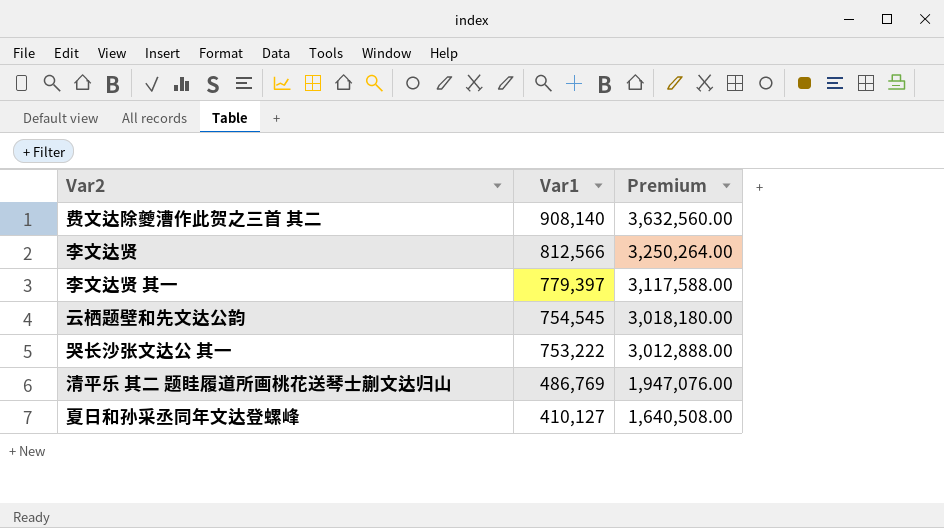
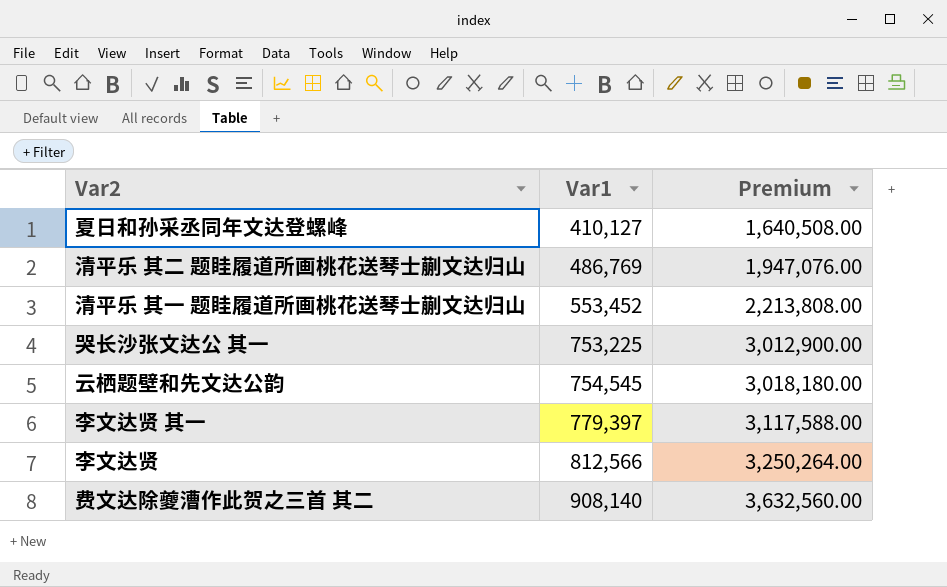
row order: Var1 descending -> Var1 ascending
row 清平乐 其一 题眭履道所画桃花送琴士蒯文达归山: none -> 553,452 | 2,213,808.00
哭长沙张文达公 其一 | Var1: 753,222 -> 753,225
哭长沙张文达公 其一 | Premium: 3,012,888.00 -> 3,012,900.00

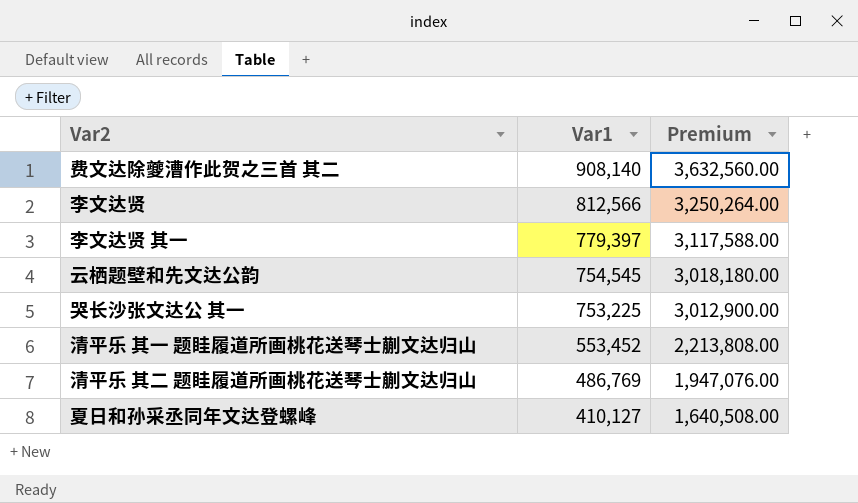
row order: Var1 ascending -> Var1 descending

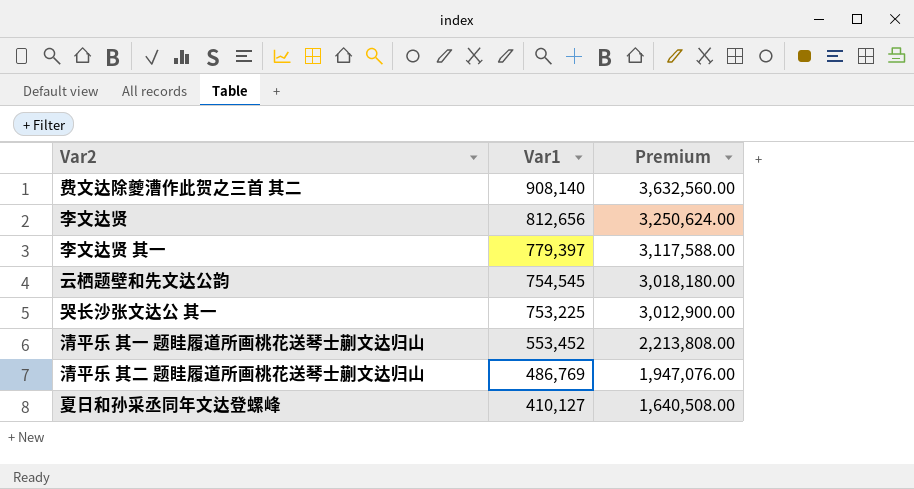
李文达贤 | Var1: 812,566 -> 812,656
李文达贤 | Premium: 3,250,264.00 -> 3,250,624.00

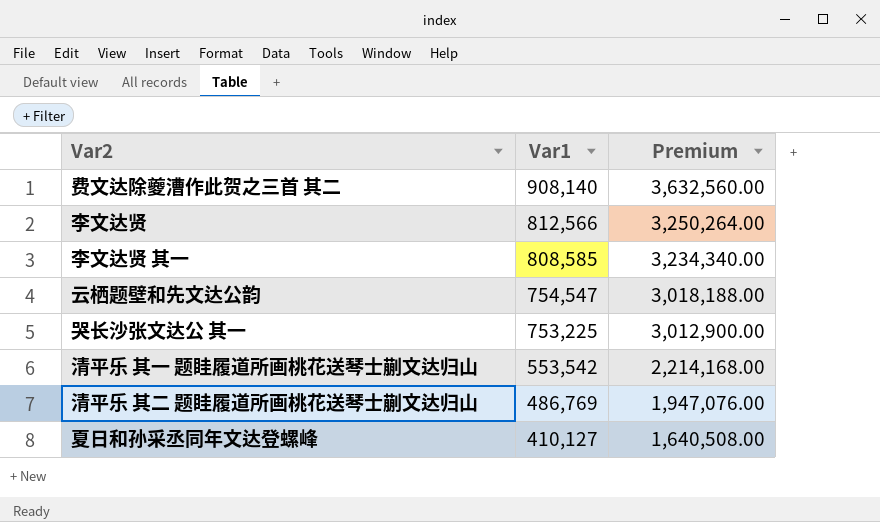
李文达贤 | Var1: 812,656 -> 812,566
李文达贤 | Premium: 3,250,624.00 -> 3,250,264.00
李文达贤 其一 | Var1: 779,397 -> 808,585
李文达贤 其一 | Premium: 3,117,588.00 -> 3,234,340.00
云栖题壁和先文达公韵 | Var1: 754,545 -> 754,547
云栖题壁和先文达公韵 | Premium: 3,018,180.00 -> 3,018,188.00
清平乐 其一 题眭履道所画桃花送琴士蒯文达归山 | Var1: 553,452 -> 553,542
清平乐 其一 题眭履道所画桃花送琴士蒯文达归山 | Premium: 2,213,808.00 -> 2,214,168.00

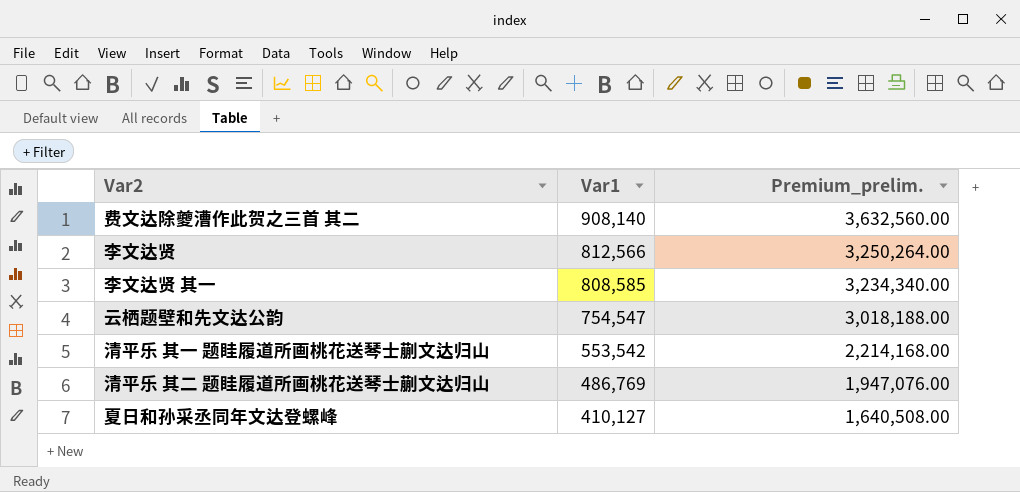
column name: Premium -> Premium_prelim.
row 哭长沙张文达公 其一: 753,225 | 3,012,900.00 -> none

